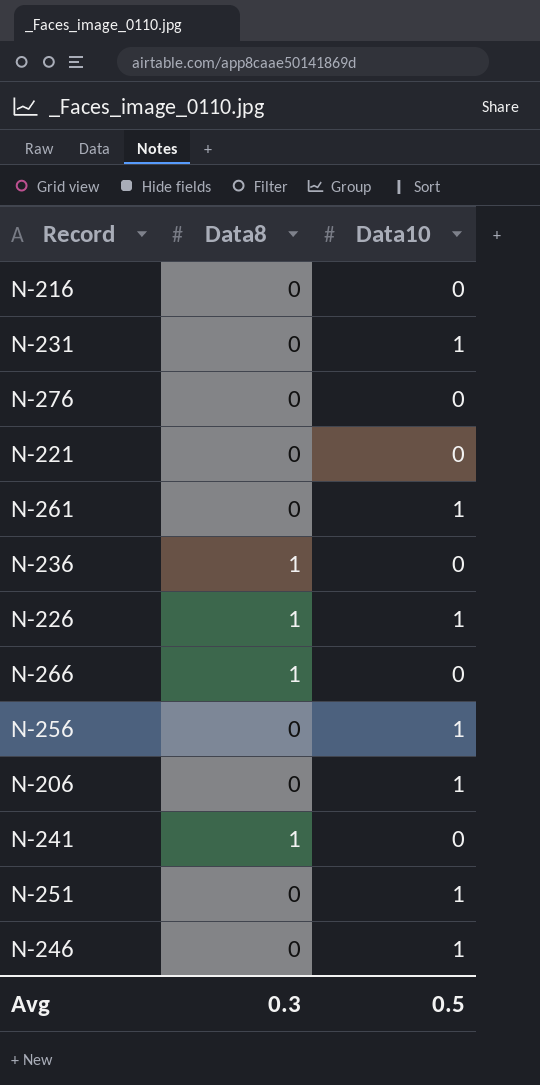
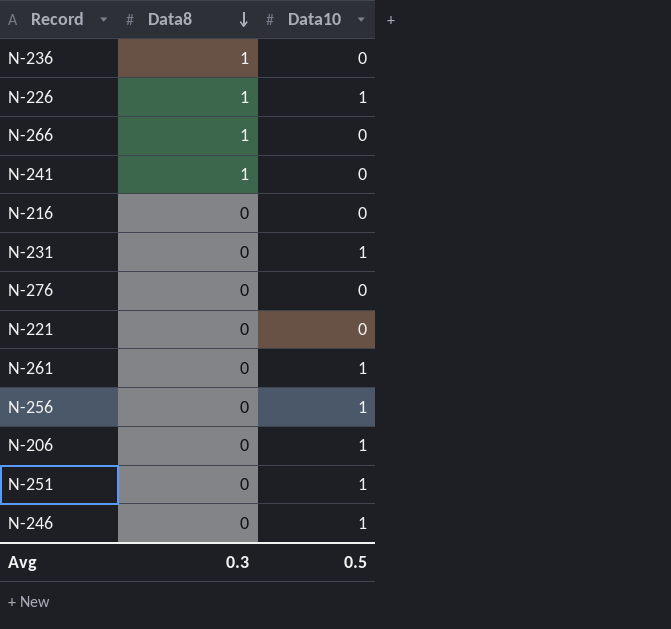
row order: none -> Data8 descending

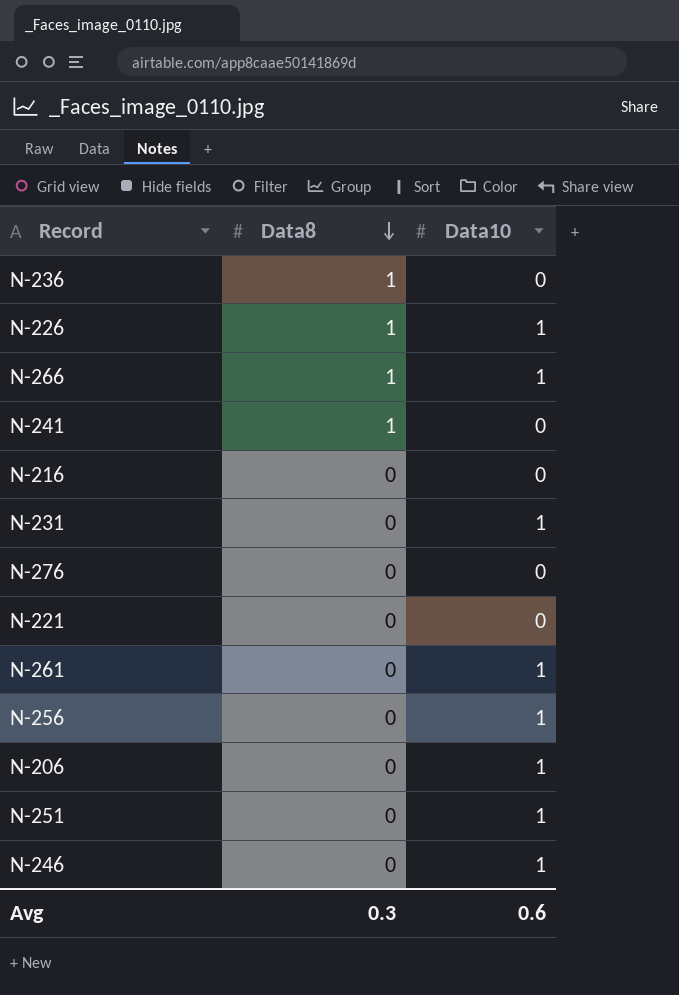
N-266 | Data10: 0 -> 1
Avg | Data10: 0.5 -> 0.6

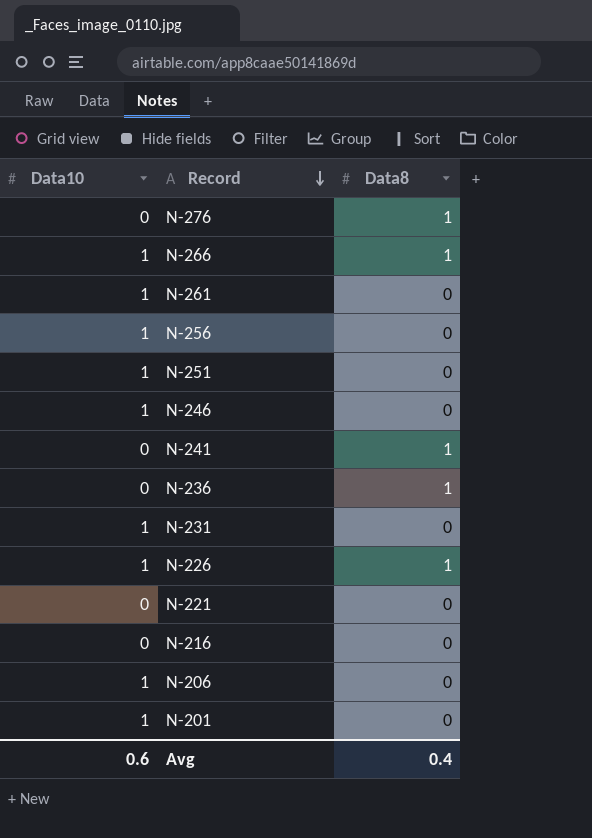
row order: Data8 descending -> Record descending
column Data10 | position: 3 -> 1
N-276 | Data8: 0 -> 1
row N-201: none -> 1 | 0
Avg | Data8: 0.3 -> 0.4

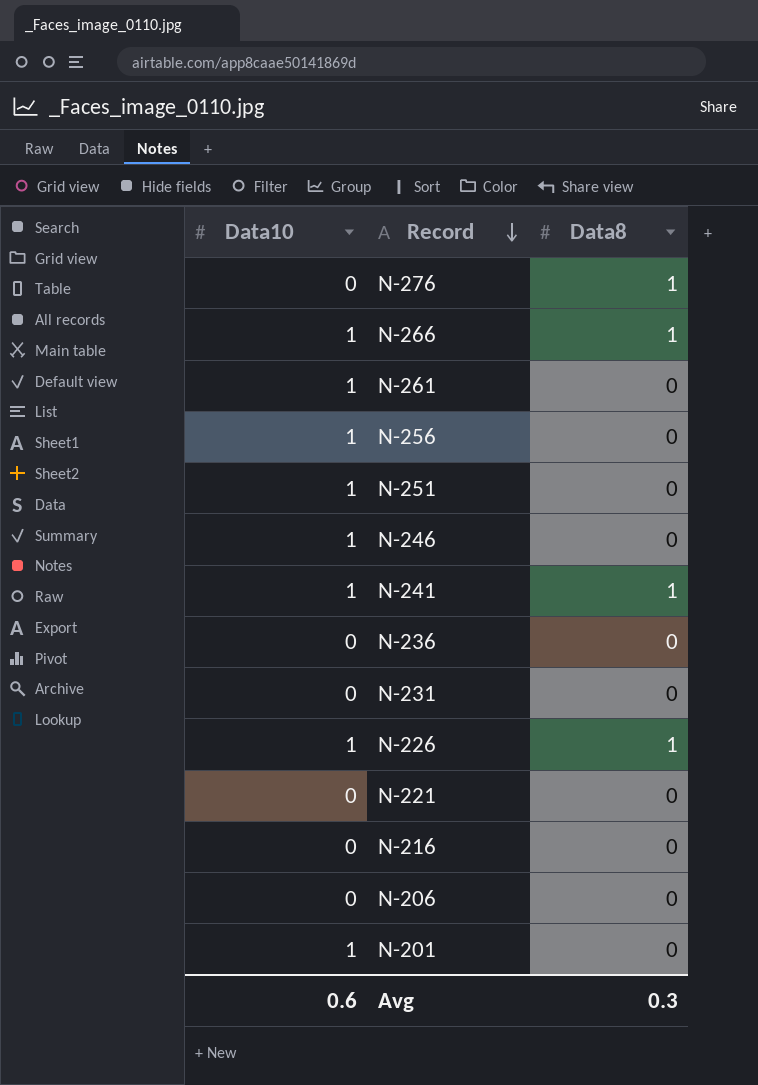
N-241 | Data10: 0 -> 1
N-236 | Data8: 1 -> 0
N-231 | Data10: 1 -> 0
N-206 | Data10: 1 -> 0
Avg | Data8: 0.4 -> 0.3

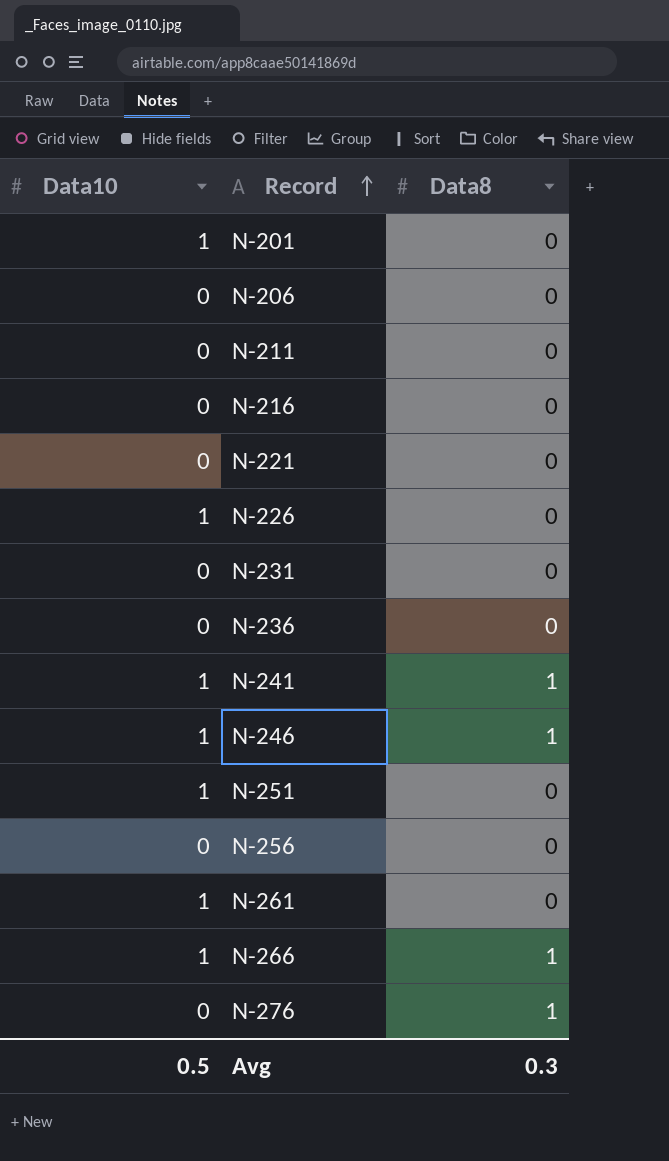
row order: Record descending -> Record ascending
row N-211: none -> 0 | 0
N-226 | Data8: 1 -> 0
N-246 | Data8: 0 -> 1
N-256 | Data10: 1 -> 0
Avg | Data10: 0.6 -> 0.5

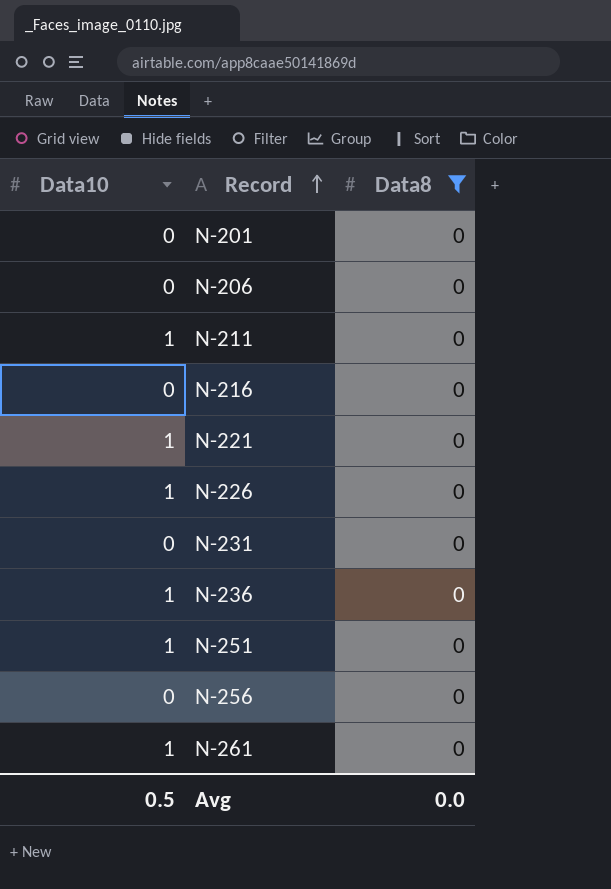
filter: none -> Data8 = 0
N-201 | Data10: 1 -> 0
N-211 | Data10: 0 -> 1
N-221 | Data10: 0 -> 1
N-236 | Data10: 0 -> 1
Avg | Data8: 0.3 -> 0.0

